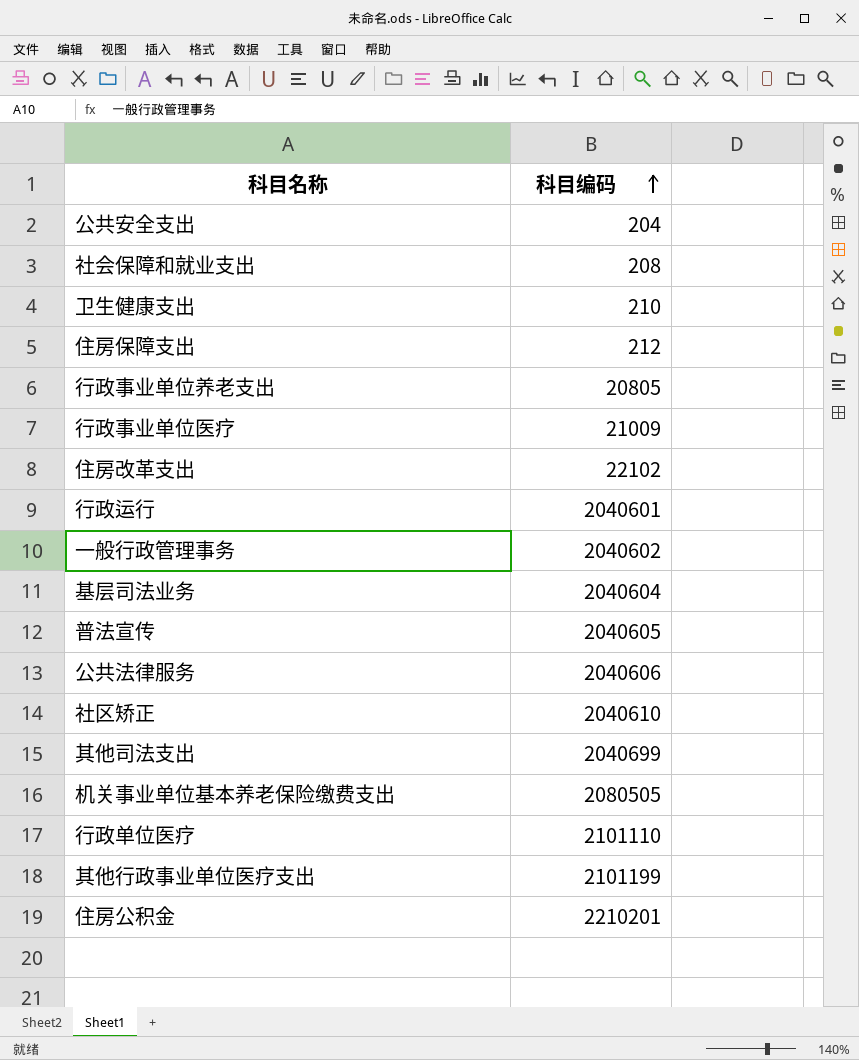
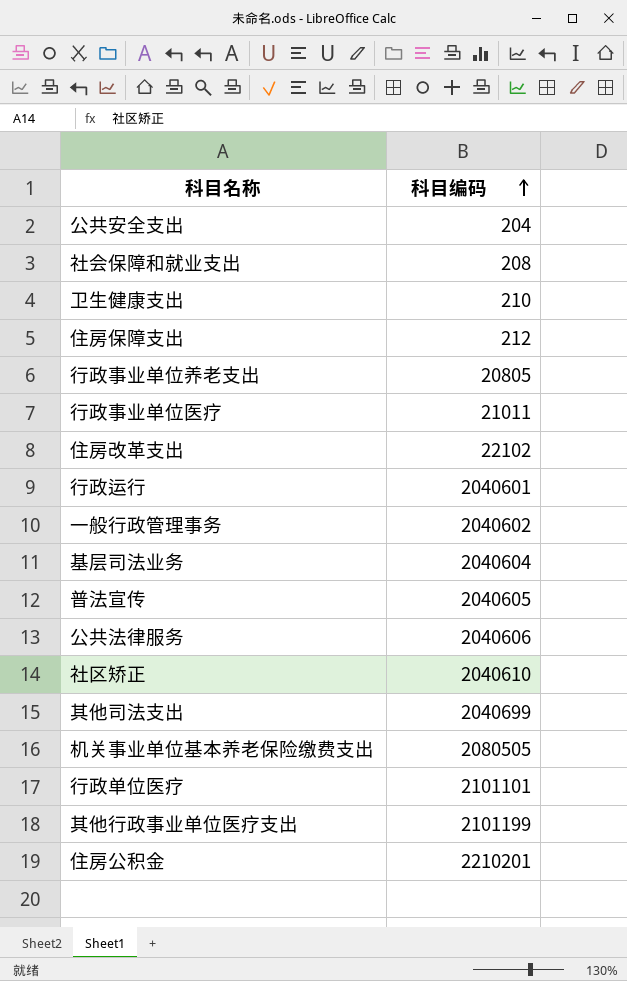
行政事业单位医疗 | 科目编码: 21009 -> 21011
行政单位医疗 | 科目编码: 2101110 -> 2101101

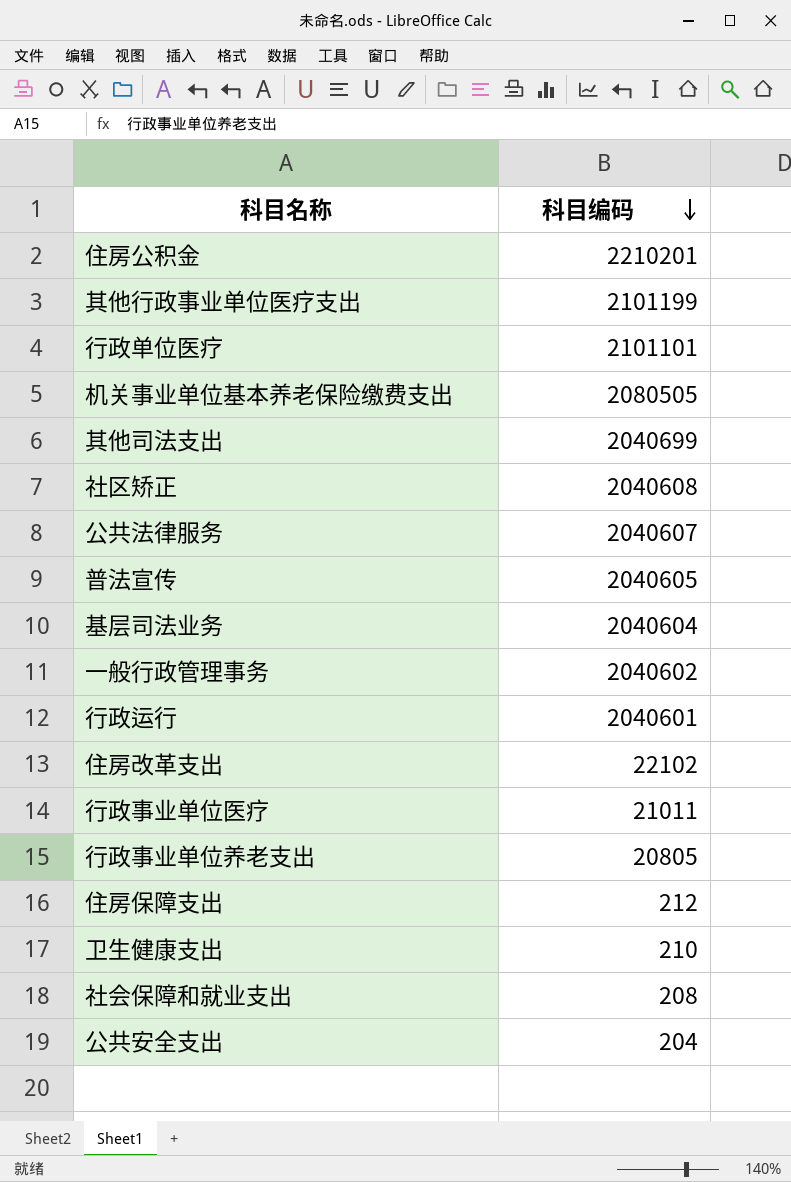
row order: 科目编码 ascending -> 科目编码 descending
社区矫正 | 科目编码: 2040610 -> 2040608
公共法律服务 | 科目编码: 2040606 -> 2040607

